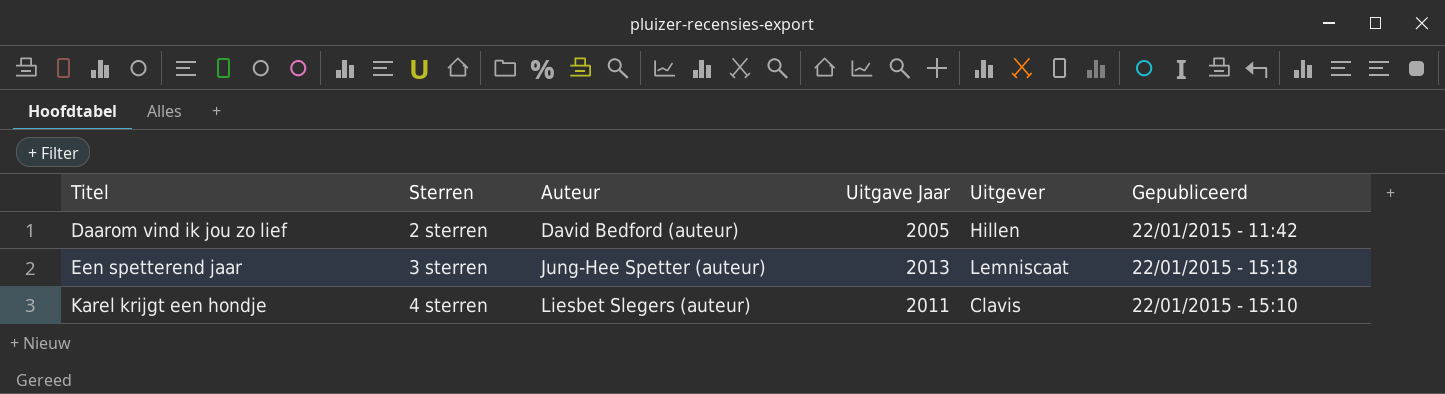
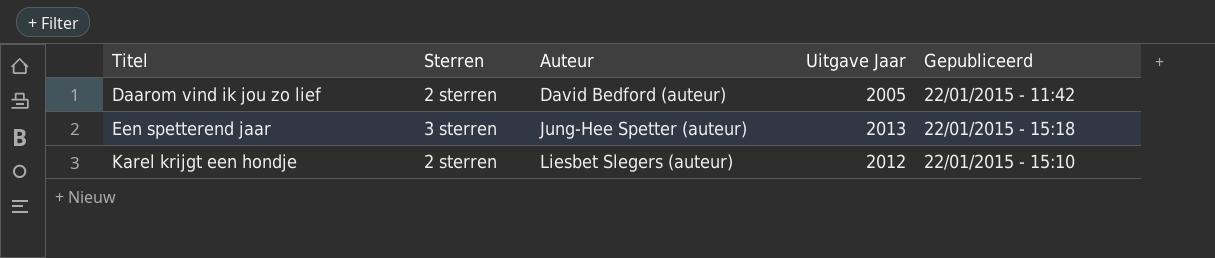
column Uitgever | position: 5 -> none
Karel krijgt een hondje | Sterren: 4 sterren -> 2 sterren
Karel krijgt een hondje | Uitgave Jaar: 2011 -> 2012

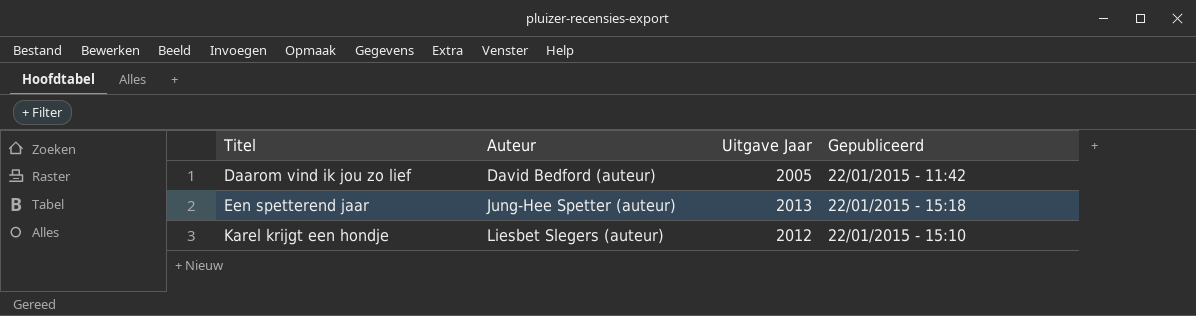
column Sterren | position: 2 -> none

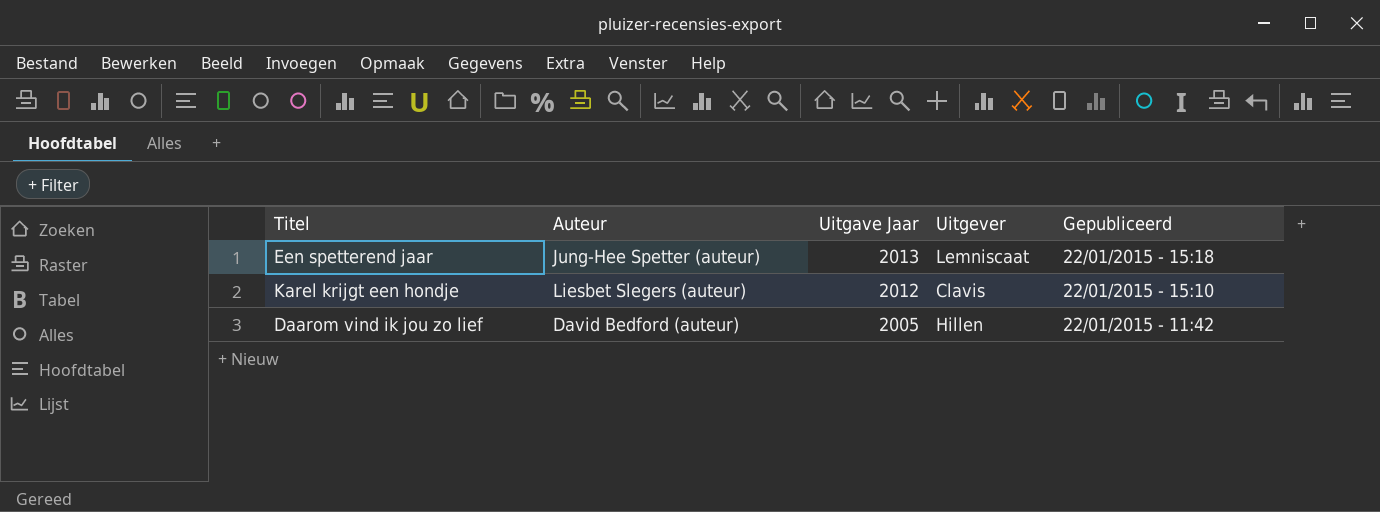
row order: Titel ascending -> Uitgave Jaar descending
column Uitgever | position: none -> 4

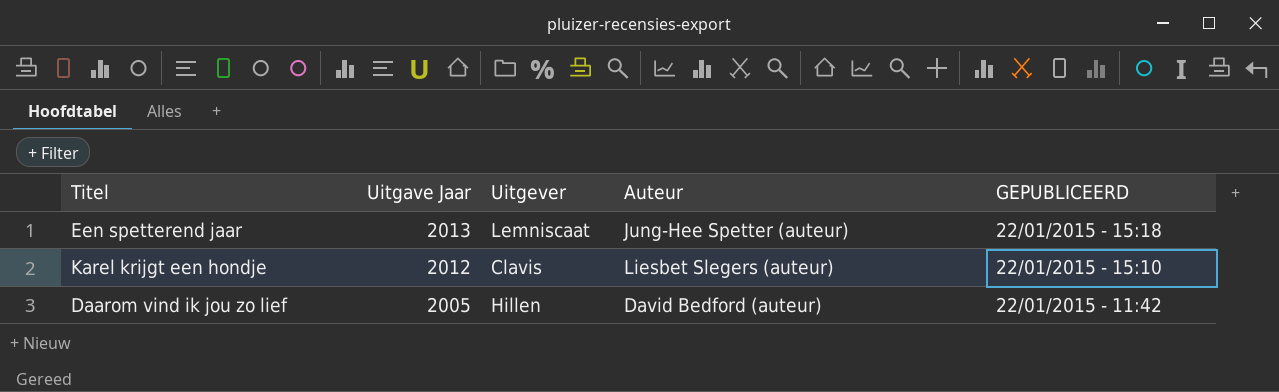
column Auteur | position: 2 -> 4
column name: Gepubliceerd -> GEPUBLICEERD

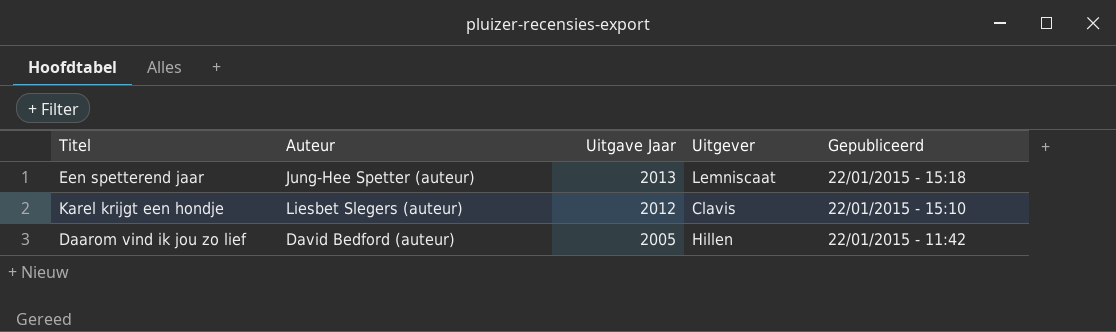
column Auteur | position: 4 -> 2
column name: GEPUBLICEERD -> Gepubliceerd

